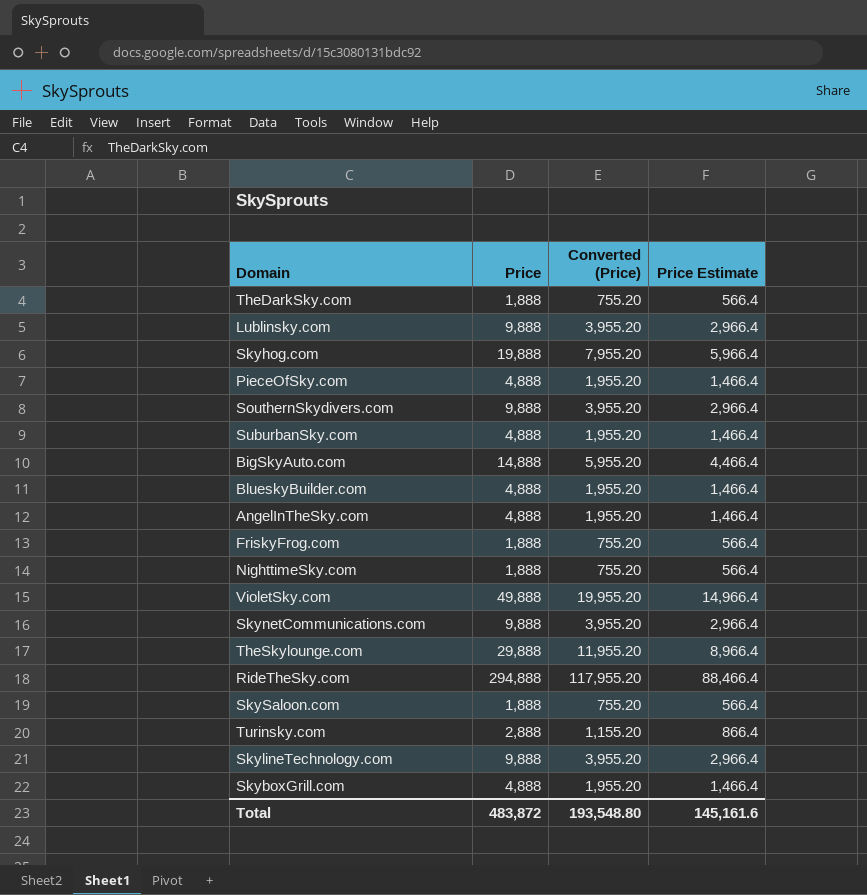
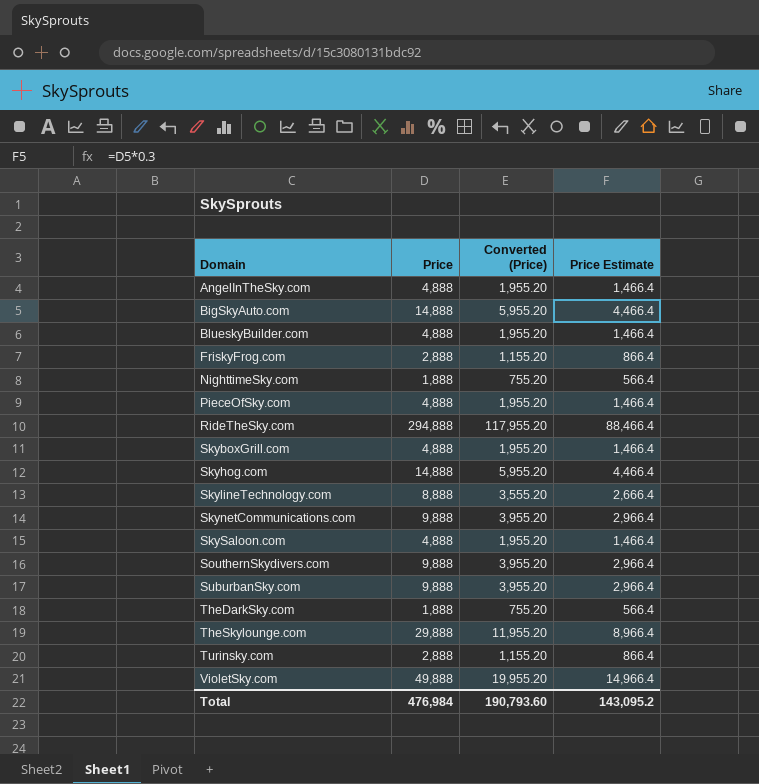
row order: none -> Domain ascending
row Lublinsky.com: 9,888 | 3,955.20 | 2,966.4 -> none
FriskyFrog.com | Price: 1,888 -> 2,888
FriskyFrog.com | Converted (Price): 755.20 -> 1,155.20
FriskyFrog.com | Price Estimate: 566.4 -> 866.4
Skyhog.com | Price: 19,888 -> 14,888
Skyhog.com | Converted (Price): 7,955.20 -> 5,955.20
Skyhog.com | Price Estimate: 5,966.4 -> 4,466.4
SkylineTechnology.com | Price: 9,888 -> 8,888
SkylineTechnology.com | Converted (Price): 3,955.20 -> 3,555.20
SkylineTechnology.com | Price Estimate: 2,966.4 -> 2,666.4
SkySaloon.com | Price: 1,888 -> 4,888
SkySaloon.com | Converted (Price): 755.20 -> 1,955.20
SkySaloon.com | Price Estimate: 566.4 -> 1,466.4
SuburbanSky.com | Price: 4,888 -> 9,888
SuburbanSky.com | Converted (Price): 1,955.20 -> 3,955.20
SuburbanSky.com | Price Estimate: 1,466.4 -> 2,966.4
Total | Price: 483,872 -> 476,984
Total | Converted (Price): 193,548.80 -> 190,793.60
Total | Price Estimate: 145,161.6 -> 143,095.2

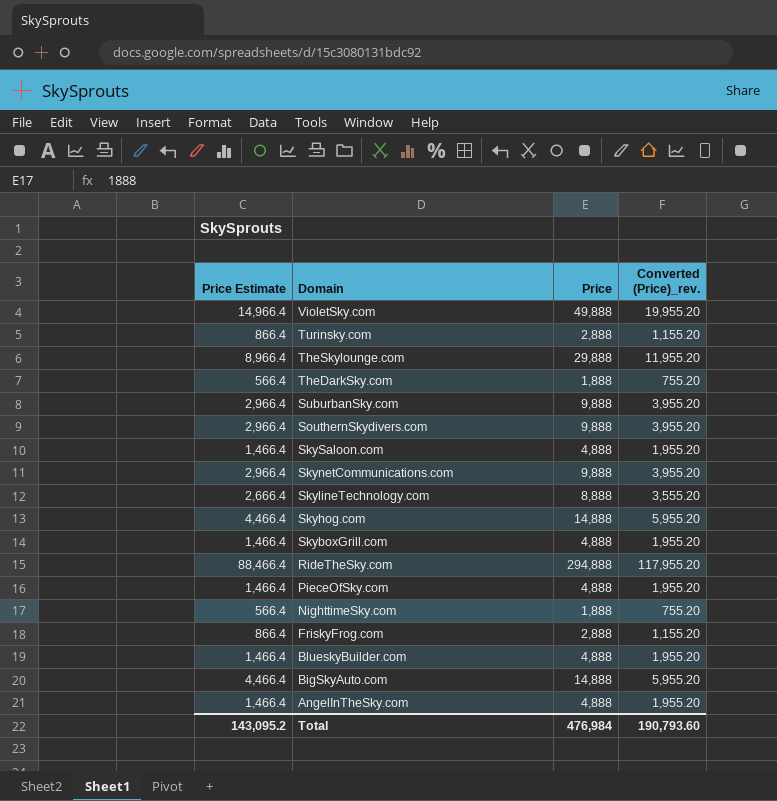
row order: Domain ascending -> Domain descending
column Price Estimate | position: 4 -> 1
column name: Converted (Price) -> Converted (Price)_rev.

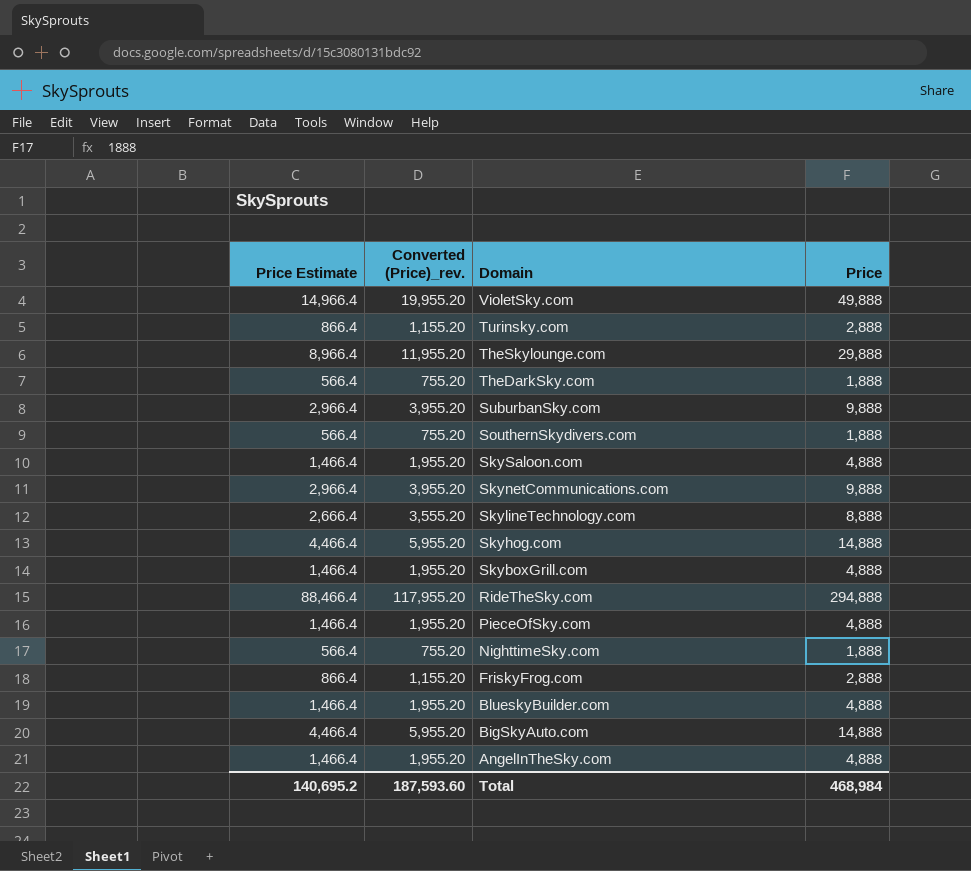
column Converted (Price)_rev. | position: 4 -> 2
SouthernSkydivers.com | Price Estimate: 2,966.4 -> 566.4
SouthernSkydivers.com | Converted (Price)_rev.: 3,955.20 -> 755.20
SouthernSkydivers.com | Price: 9,888 -> 1,888
Total | Price Estimate: 143,095.2 -> 140,695.2
Total | Converted (Price)_rev.: 190,793.60 -> 187,593.60
Total | Price: 476,984 -> 468,984

